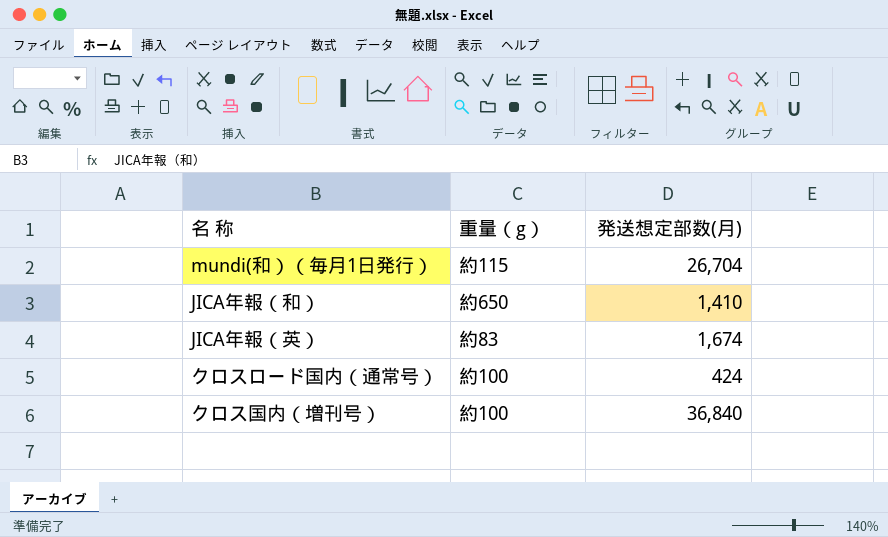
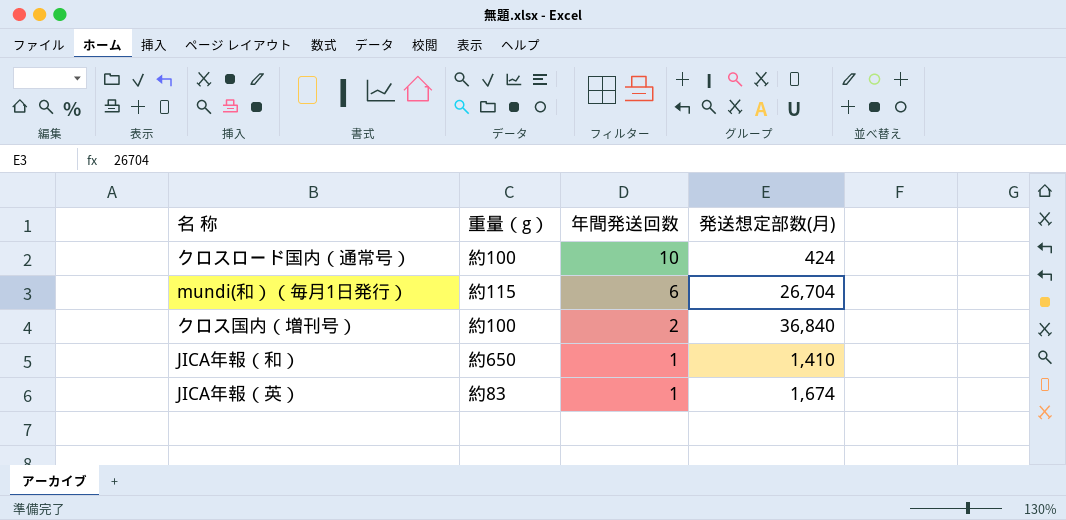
row order: none -> 年間発送回数 descending
column 年間発送回数 | position: none -> 3

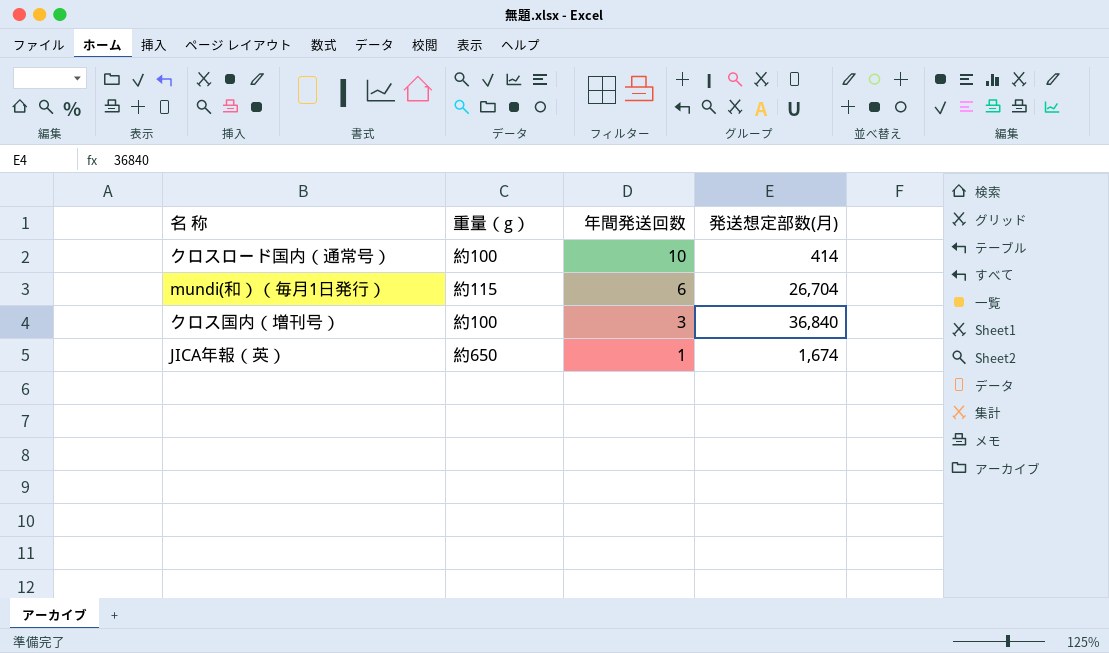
row JICA年報（和）: 約650 | 1 | 1,410 -> none
クロスロード国内（通常号） | 発送想定部数(月): 424 -> 414
クロス国内（増刊号） | 年間発送回数: 2 -> 3
JICA年報（英） | 重量（g）: 約83 -> 約650

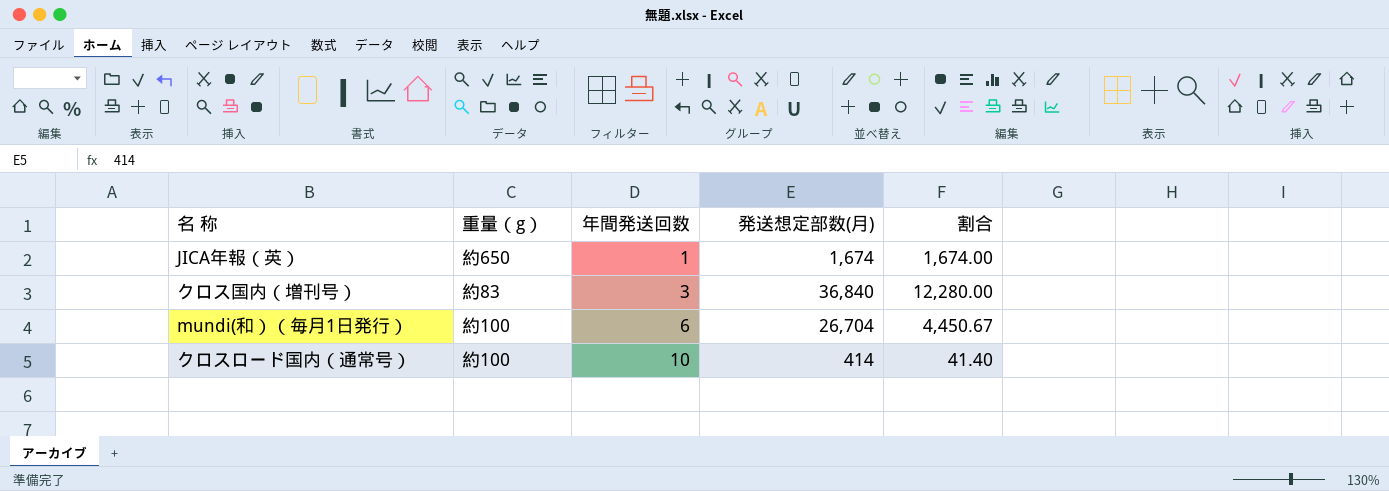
row order: 年間発送回数 descending -> 年間発送回数 ascending
column 割合 | formula: none -> [発送想定部数(月)] / [年間発送回数]
クロス国内（増刊号） | 重量（g）: 約100 -> 約83
mundi(和）（毎月1日発行） | 重量（g）: 約115 -> 約100

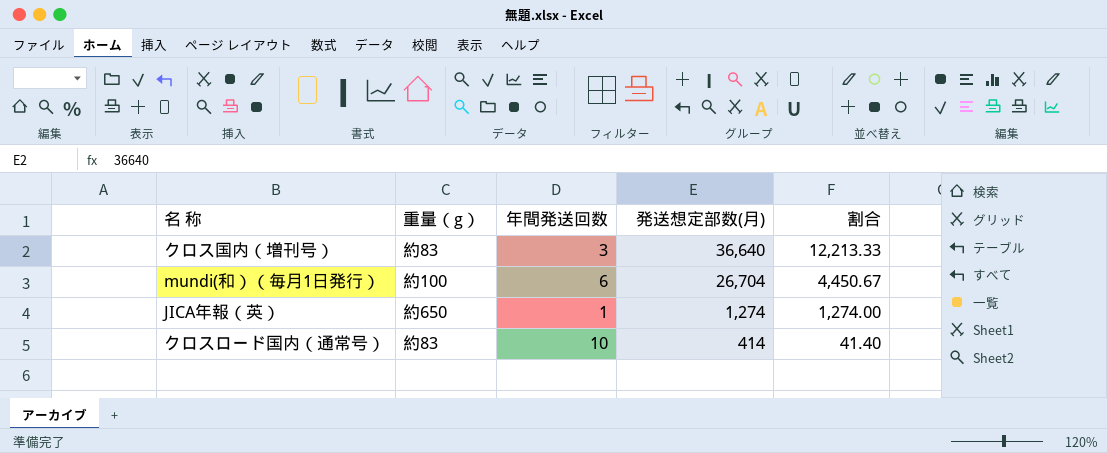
row order: 年間発送回数 ascending -> 発送想定部数(月) descending
クロス国内（増刊号） | 発送想定部数(月): 36,840 -> 36,640
クロス国内（増刊号） | 割合: 12,280.00 -> 12,213.33
JICA年報（英） | 発送想定部数(月): 1,674 -> 1,274
JICA年報（英） | 割合: 1,674.00 -> 1,274.00
クロスロード国内（通常号） | 重量（g）: 約100 -> 約83

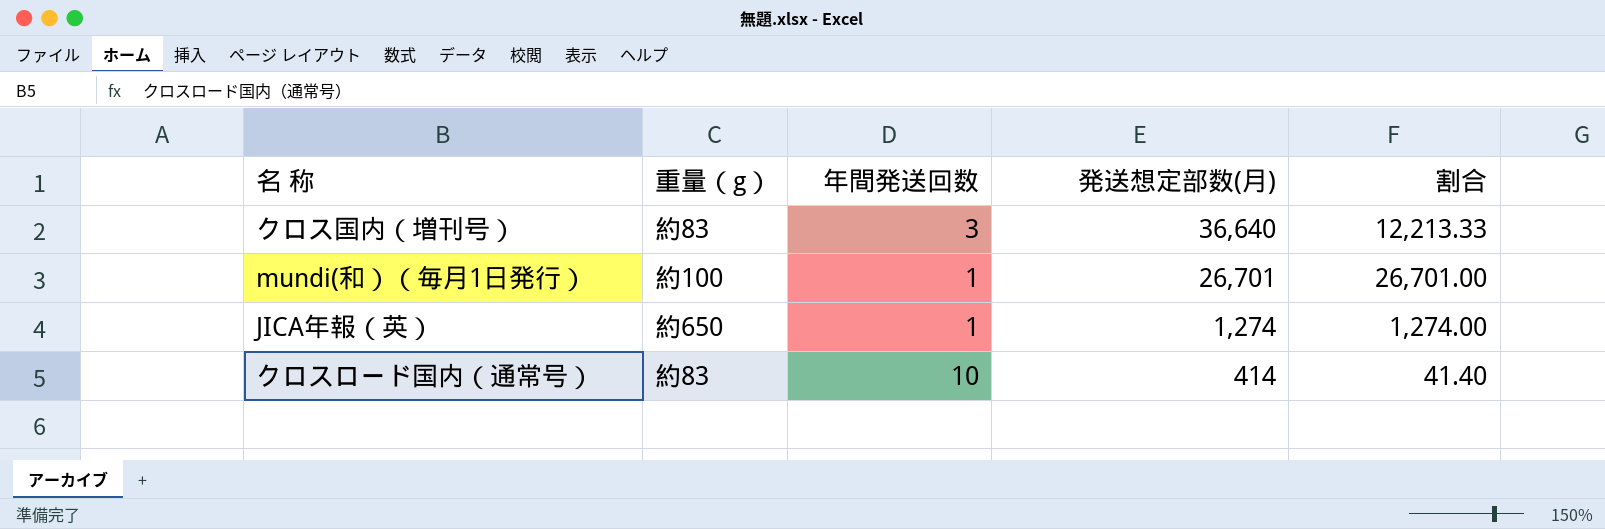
mundi(和）（毎月1日発行） | 年間発送回数: 6 -> 1
mundi(和）（毎月1日発行） | 発送想定部数(月): 26,704 -> 26,701
mundi(和）（毎月1日発行） | 割合: 4,450.67 -> 26,701.00

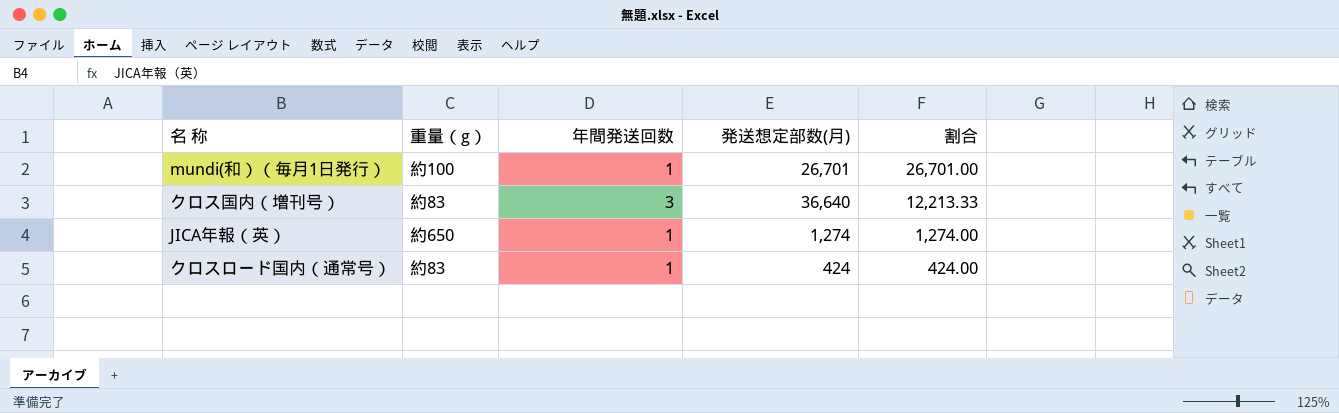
row order: 発送想定部数(月) descending -> 割合 descending
クロスロード国内（通常号） | 年間発送回数: 10 -> 1
クロスロード国内（通常号） | 発送想定部数(月): 414 -> 424
クロスロード国内（通常号） | 割合: 41.40 -> 424.00

